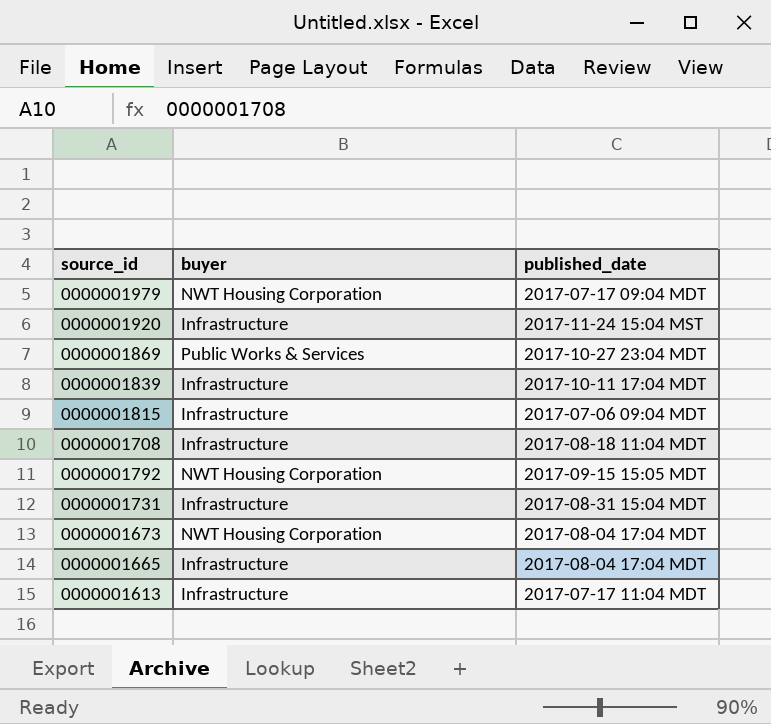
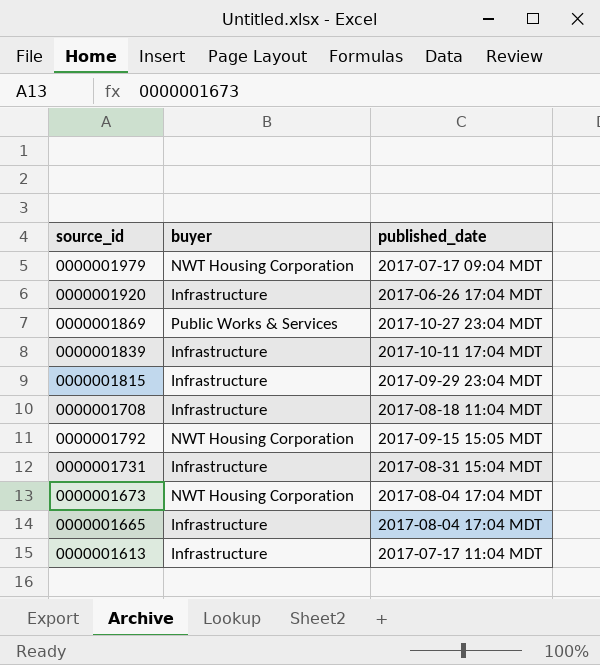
0000001920 | published_date: 2017-11-24 15:04 MST -> 2017-06-26 17:04 MDT
0000001815 | published_date: 2017-07-06 09:04 MDT -> 2017-09-29 23:04 MDT

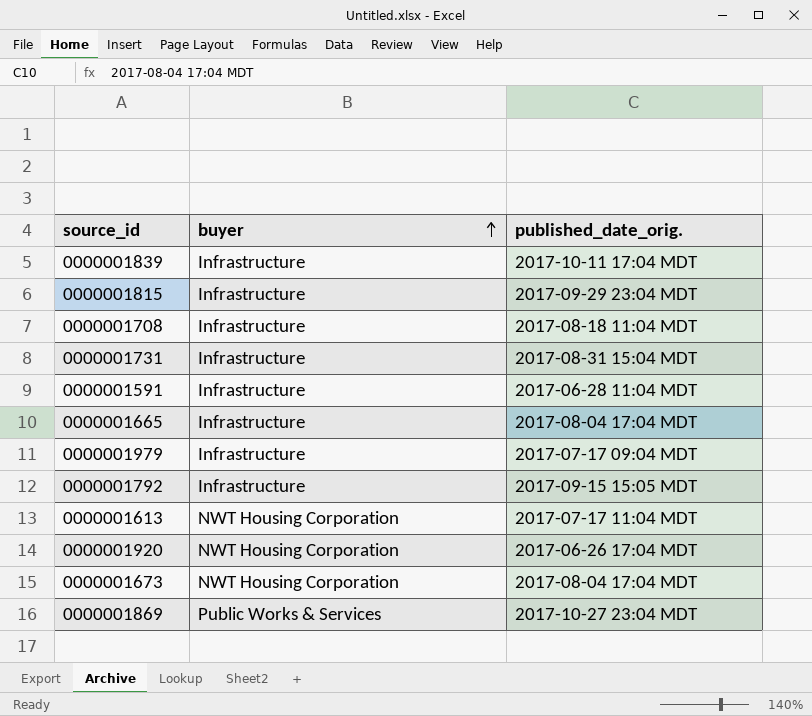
row order: none -> buyer ascending
column name: published_date -> published_date_orig.
row 0000001591: none -> Infrastructure | 2017-06-28 11:04 MDT
0000001979 | buyer: NWT Housing Corporation -> Infrastructure
0000001792 | buyer: NWT Housing Corporation -> Infrastructure
0000001613 | buyer: Infrastructure -> NWT Housing Corporation
0000001920 | buyer: Infrastructure -> NWT Housing Corporation

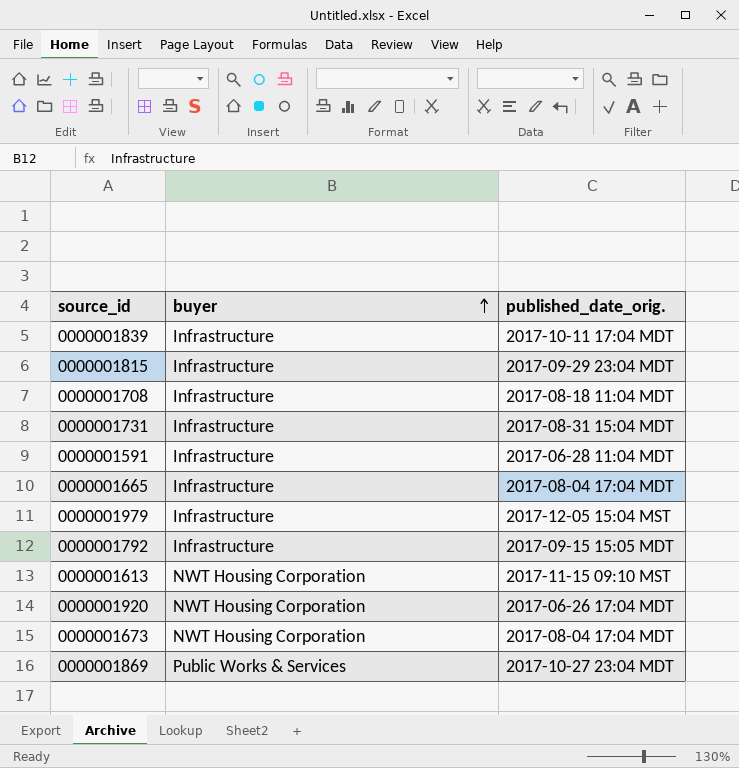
0000001979 | published_date_orig.: 2017-07-17 09:04 MDT -> 2017-12-05 15:04 MST
0000001613 | published_date_orig.: 2017-07-17 11:04 MDT -> 2017-11-15 09:10 MST

